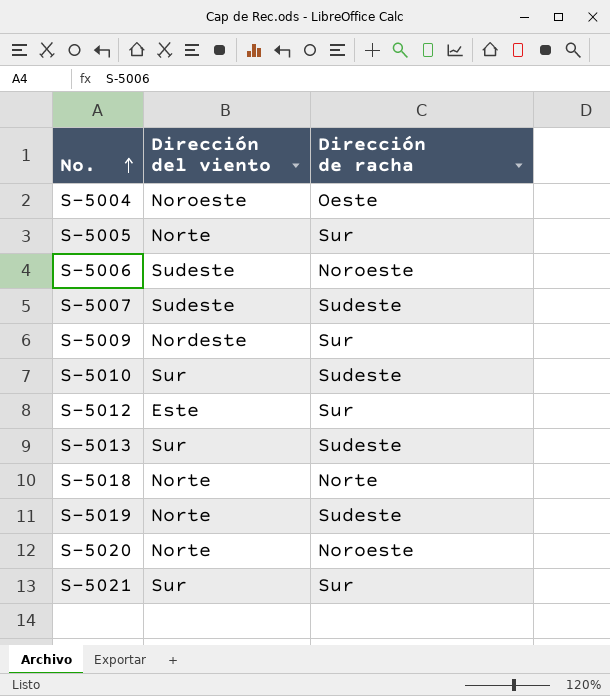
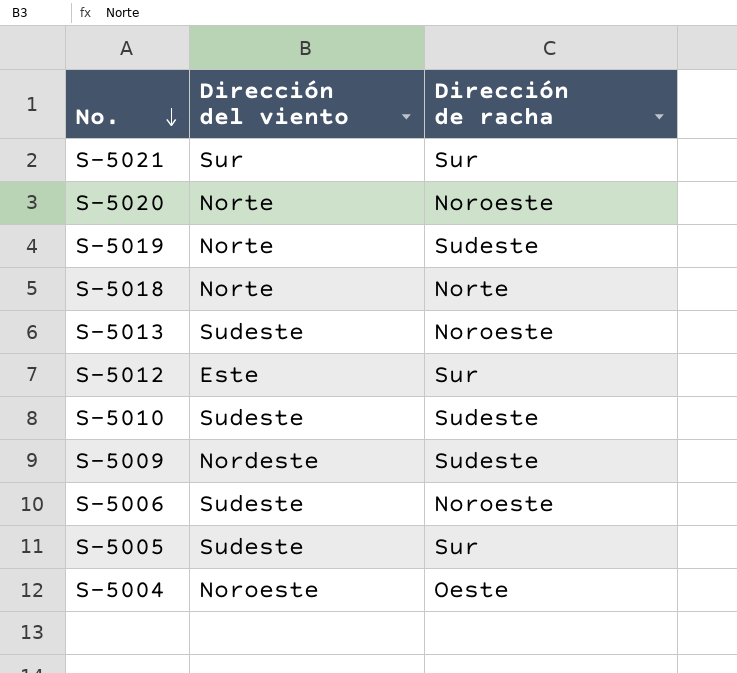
row order: No. ascending -> No. descending
row S-5007: Sudeste | Sudeste -> none
S-5013 | Dirección del viento: Sur -> Sudeste
S-5013 | Dirección de racha: Sudeste -> Noroeste
S-5010 | Dirección del viento: Sur -> Sudeste
S-5009 | Dirección de racha: Sur -> Sudeste
S-5005 | Dirección del viento: Norte -> Sudeste

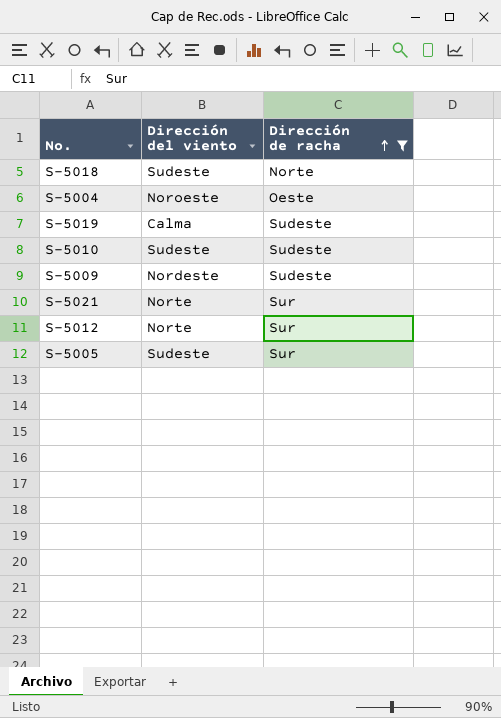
filter: none -> Dirección de racha != Noroeste
row order: No. descending -> Dirección de racha ascending
S-5018 | Dirección del viento: Norte -> Sudeste
S-5019 | Dirección del viento: Norte -> Calma
S-5021 | Dirección del viento: Sur -> Norte
S-5012 | Dirección del viento: Este -> Norte

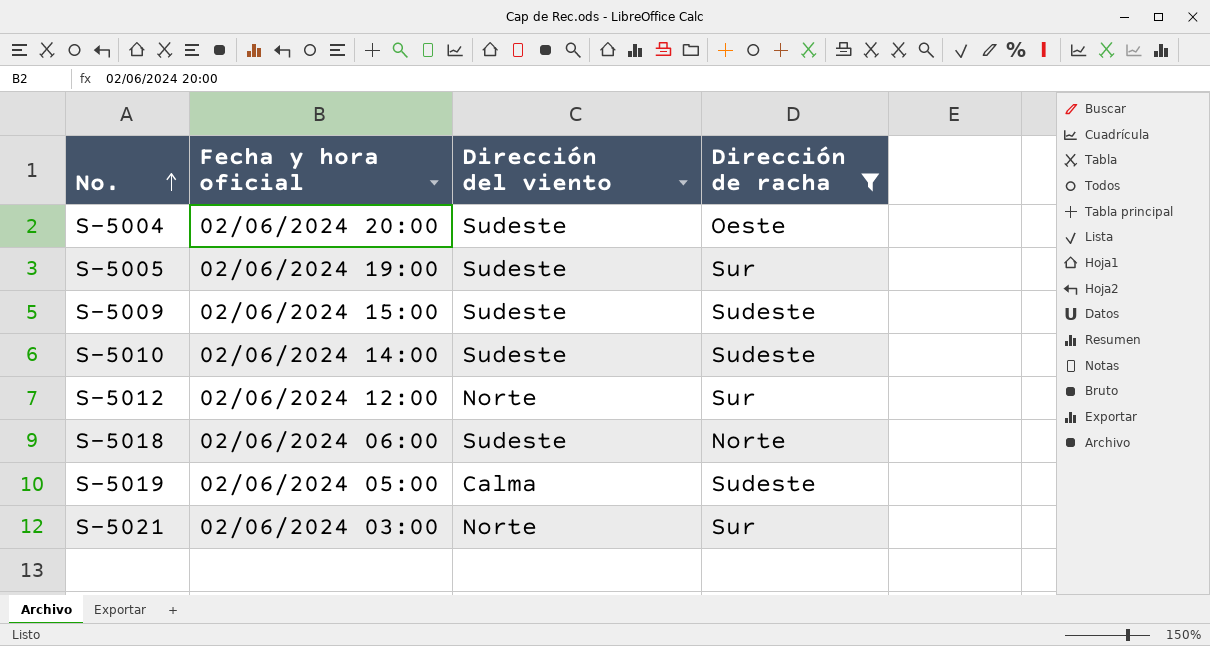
row order: Dirección de racha ascending -> No. ascending
column Fecha y hora oficial | position: none -> 2
S-5004 | Dirección del viento: Noroeste -> Sudeste
S-5009 | Dirección del viento: Nordeste -> Sudeste

